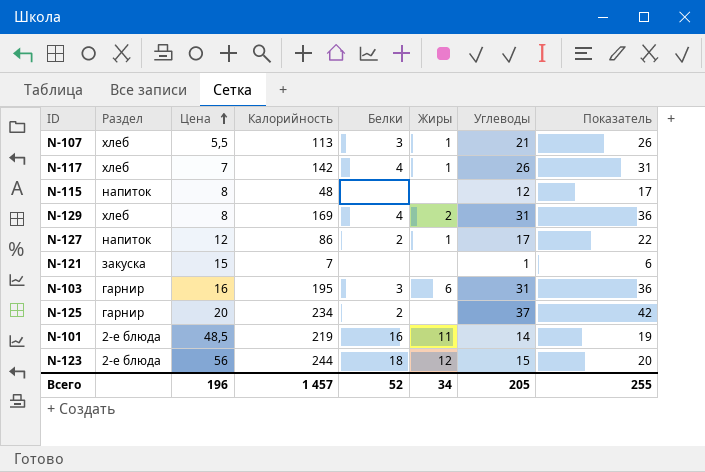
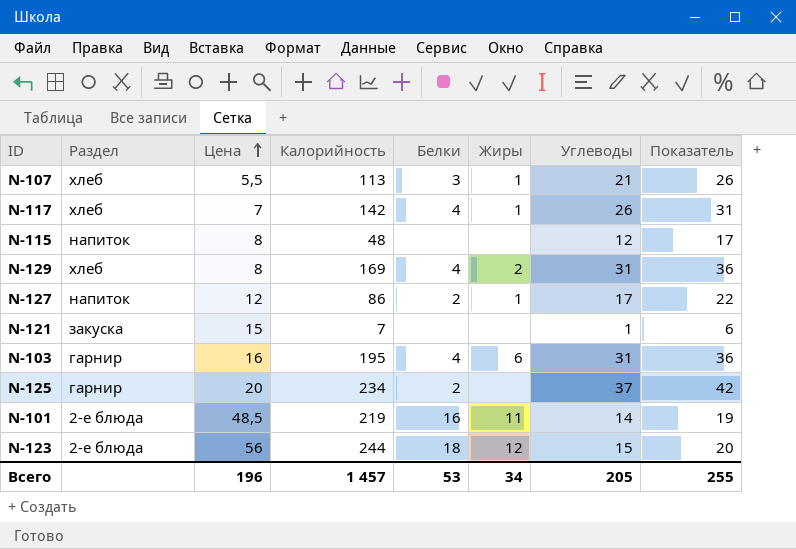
N-103 | Белки: 3 -> 4
Всего | Белки: 52 -> 53

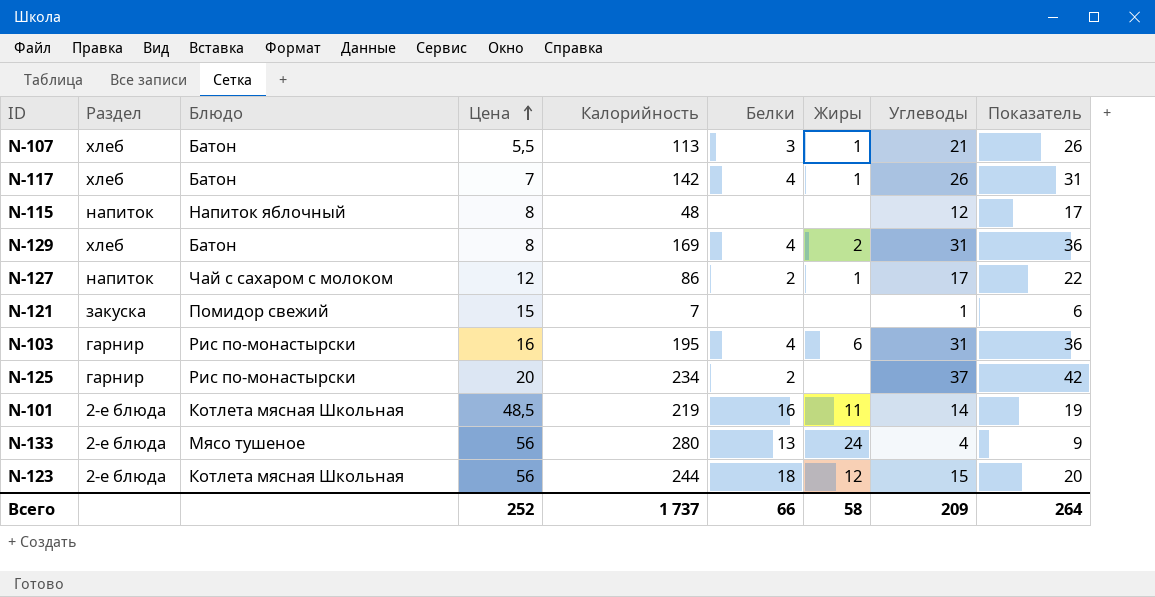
column Блюдо | position: none -> 3
row N-133: none -> 2-е блюда | Мясо тушеное | 56 | 280 | 13 | 24 | 4 | 9
Всего | Цена: 196 -> 252
Всего | Калорийность: 1 457 -> 1 737
Всего | Белки: 53 -> 66
Всего | Жиры: 34 -> 58
Всего | Углеводы: 205 -> 209
Всего | Показатель: 255 -> 264

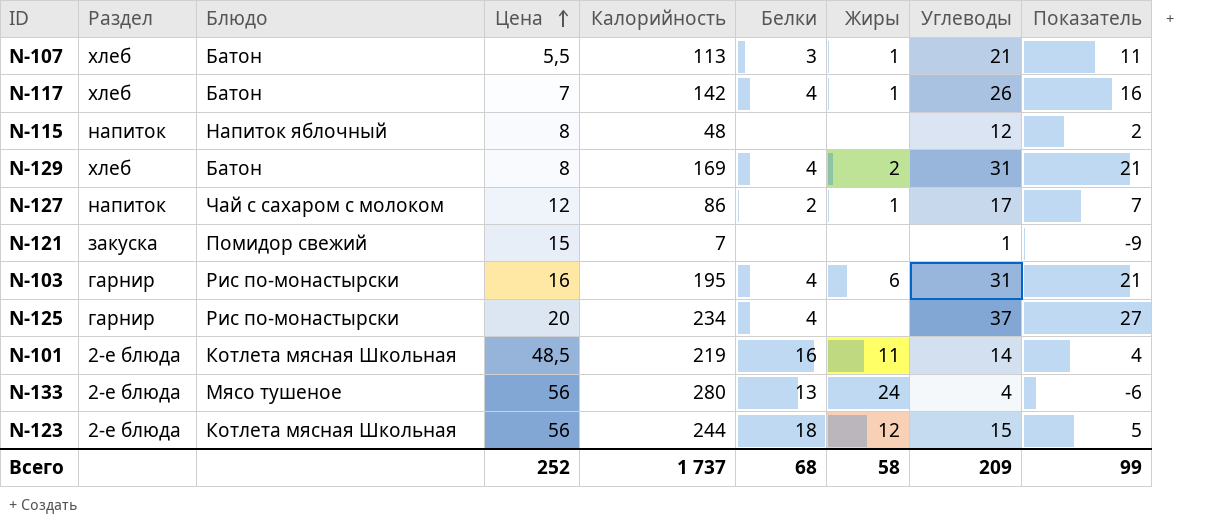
column Показатель | formula: [Углеводы] + 5 -> [Углеводы] - 10
N-125 | Белки: 2 -> 4
Всего | Белки: 66 -> 68
Всего | Показатель: 264 -> 99

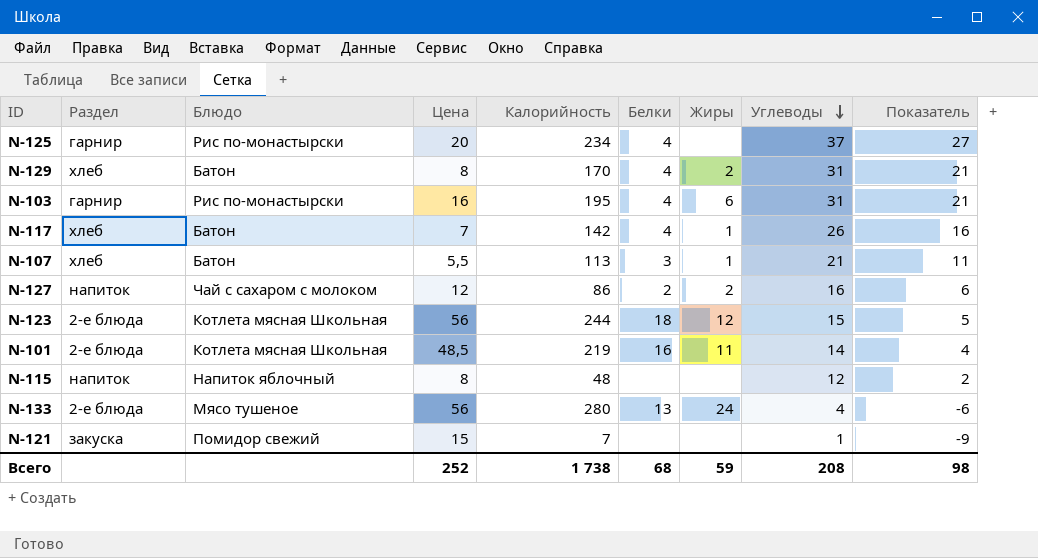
row order: Цена ascending -> Углеводы descending
N-129 | Калорийность: 169 -> 170
N-127 | Жиры: 1 -> 2
N-127 | Углеводы: 17 -> 16
N-127 | Показатель: 7 -> 6
Всего | Калорийность: 1 737 -> 1 738
Всего | Жиры: 58 -> 59
Всего | Углеводы: 209 -> 208
Всего | Показатель: 99 -> 98

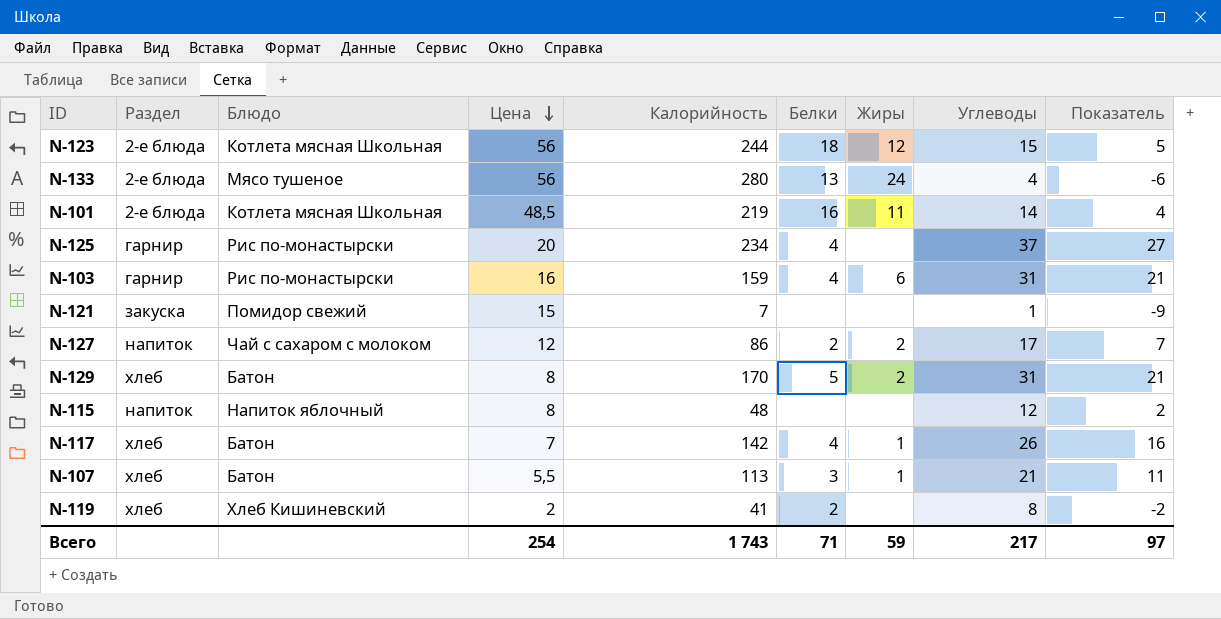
row order: Углеводы descending -> Цена descending
N-103 | Калорийность: 195 -> 159
N-127 | Углеводы: 16 -> 17
N-127 | Показатель: 6 -> 7
N-129 | Белки: 4 -> 5
row N-119: none -> хлеб | Хлеб Кишиневский | 2 | 41 | 2 | none | 8 | -2
Всего | Цена: 252 -> 254
Всего | Калорийность: 1 738 -> 1 743
Всего | Белки: 68 -> 71
Всего | Углеводы: 208 -> 217
Всего | Показатель: 98 -> 97

